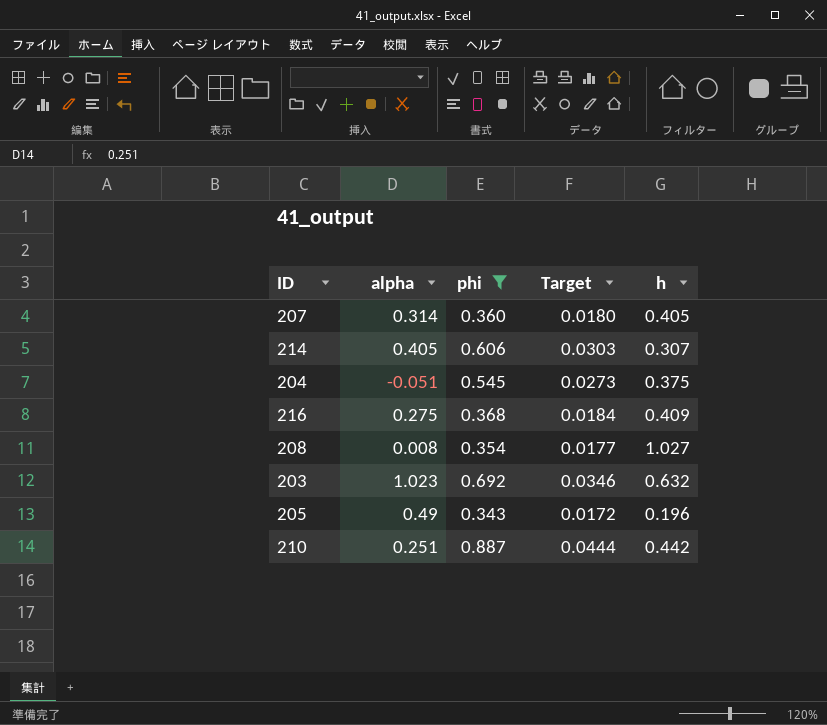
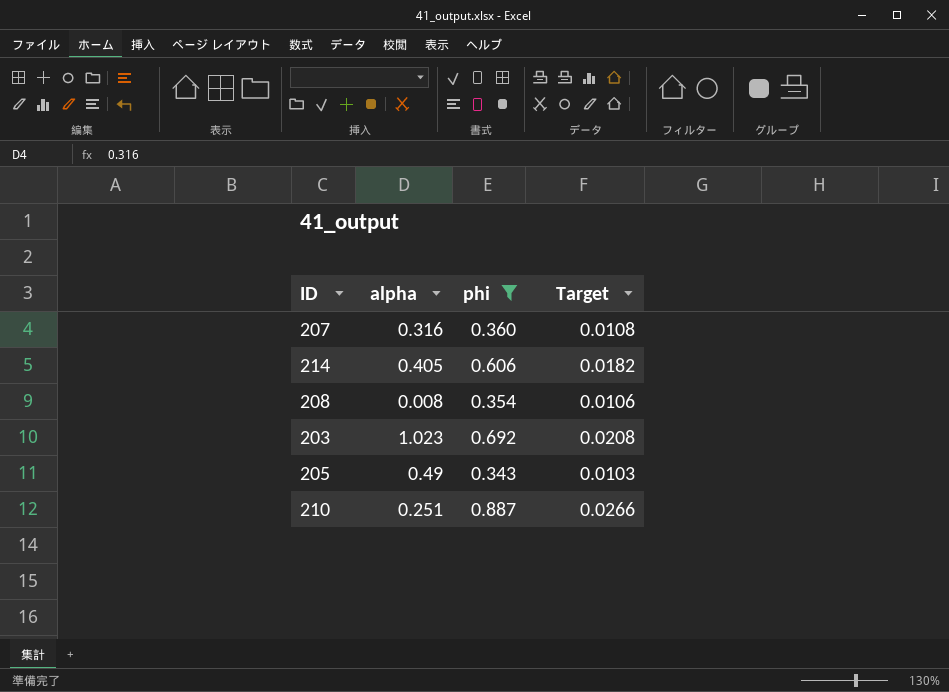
column h | position: 5 -> none
column Target | formula: [phi] * 0.05 -> [phi] * 0.03
row 204: -0.051 | 0.545 | 0.0273 | 0.375 -> none
row 216: 0.275 | 0.368 | 0.0184 | 0.409 -> none
207 | alpha: 0.314 -> 0.316

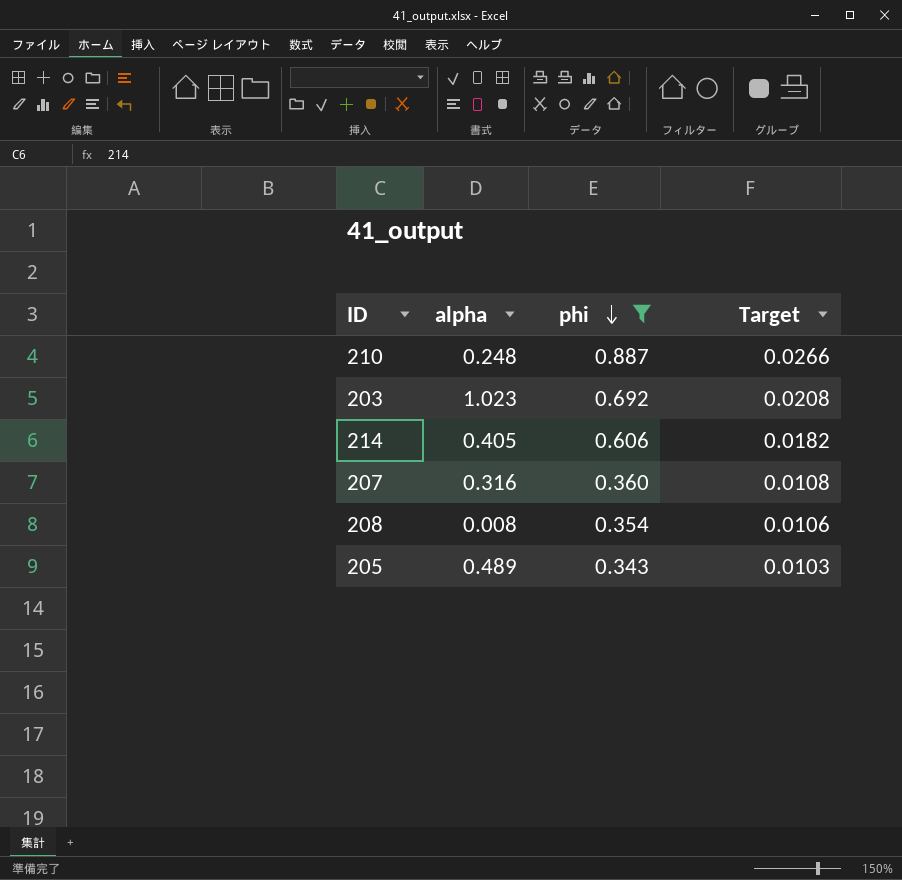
row order: none -> phi descending
210 | alpha: 0.251 -> 0.248
205 | alpha: 0.49 -> 0.489

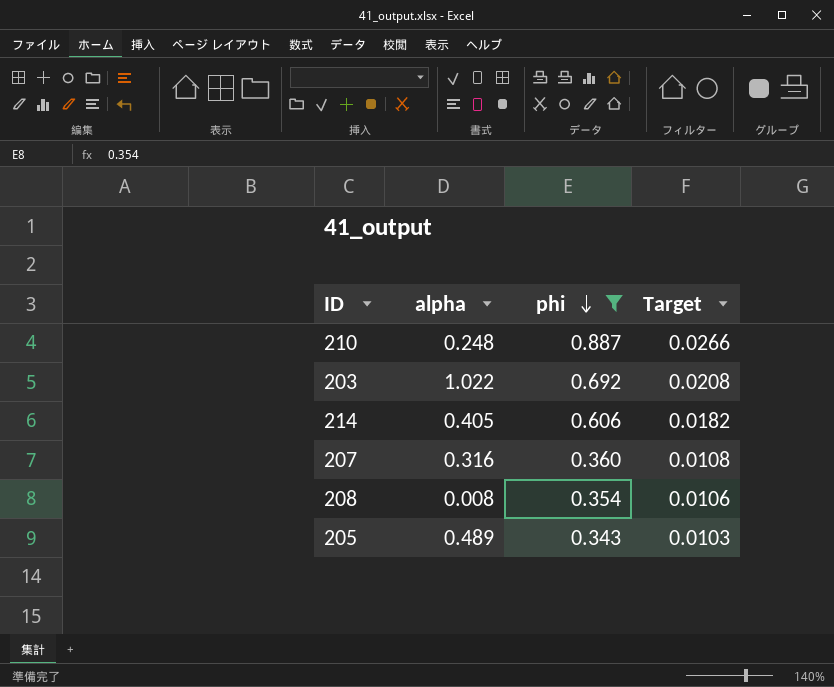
203 | alpha: 1.023 -> 1.022

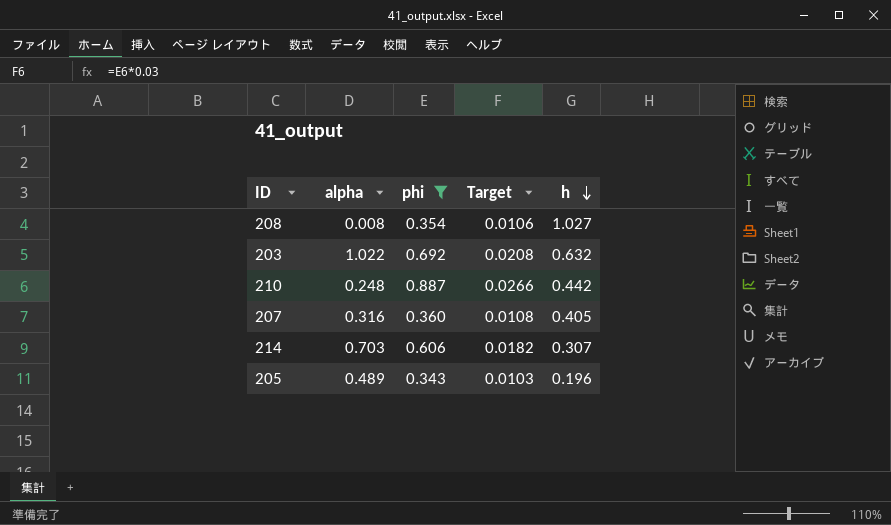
row order: phi descending -> h descending
column h | position: none -> 5
214 | alpha: 0.405 -> 0.703

